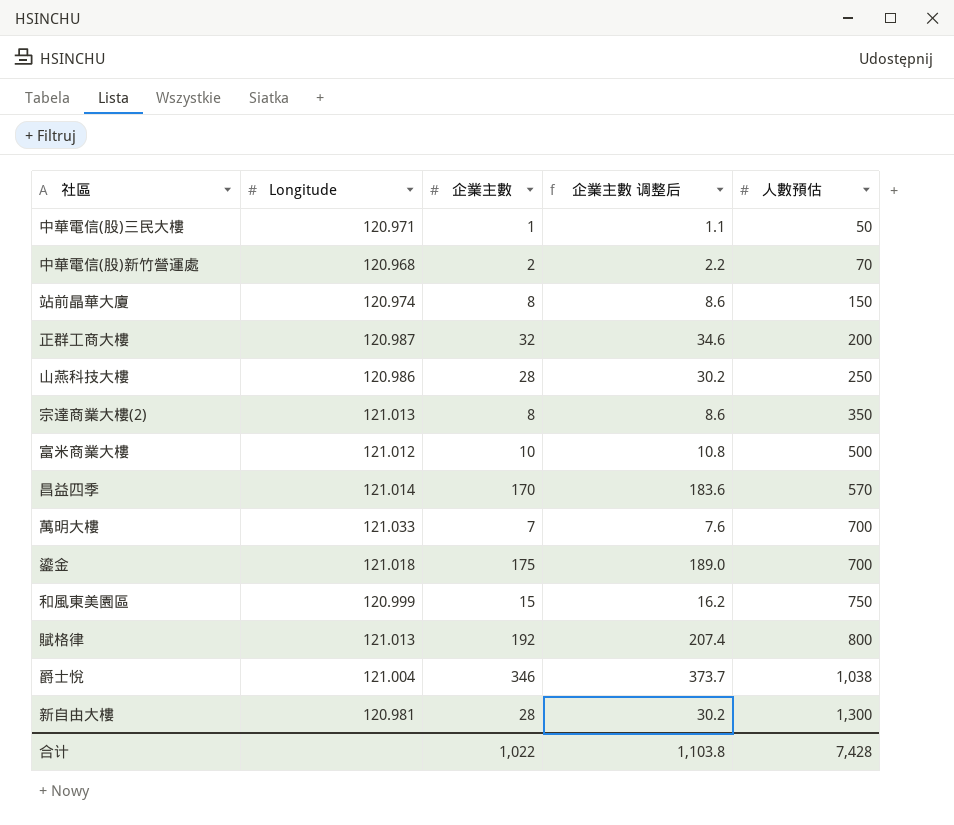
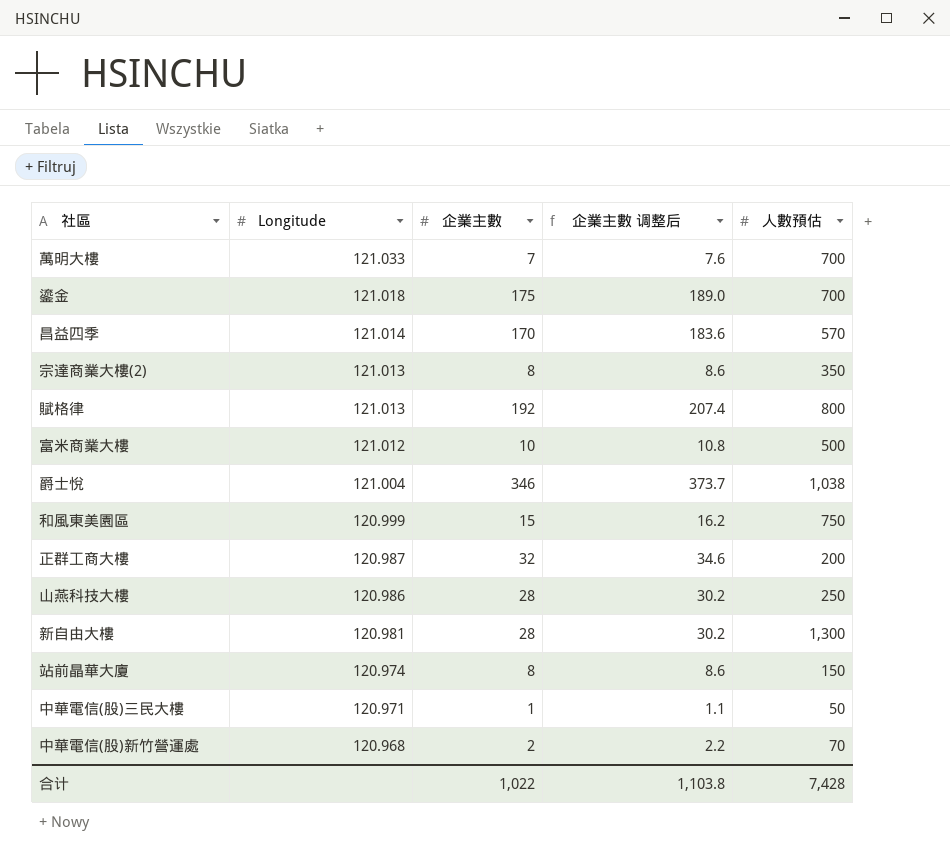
row order: 人數預估 ascending -> Longitude descending

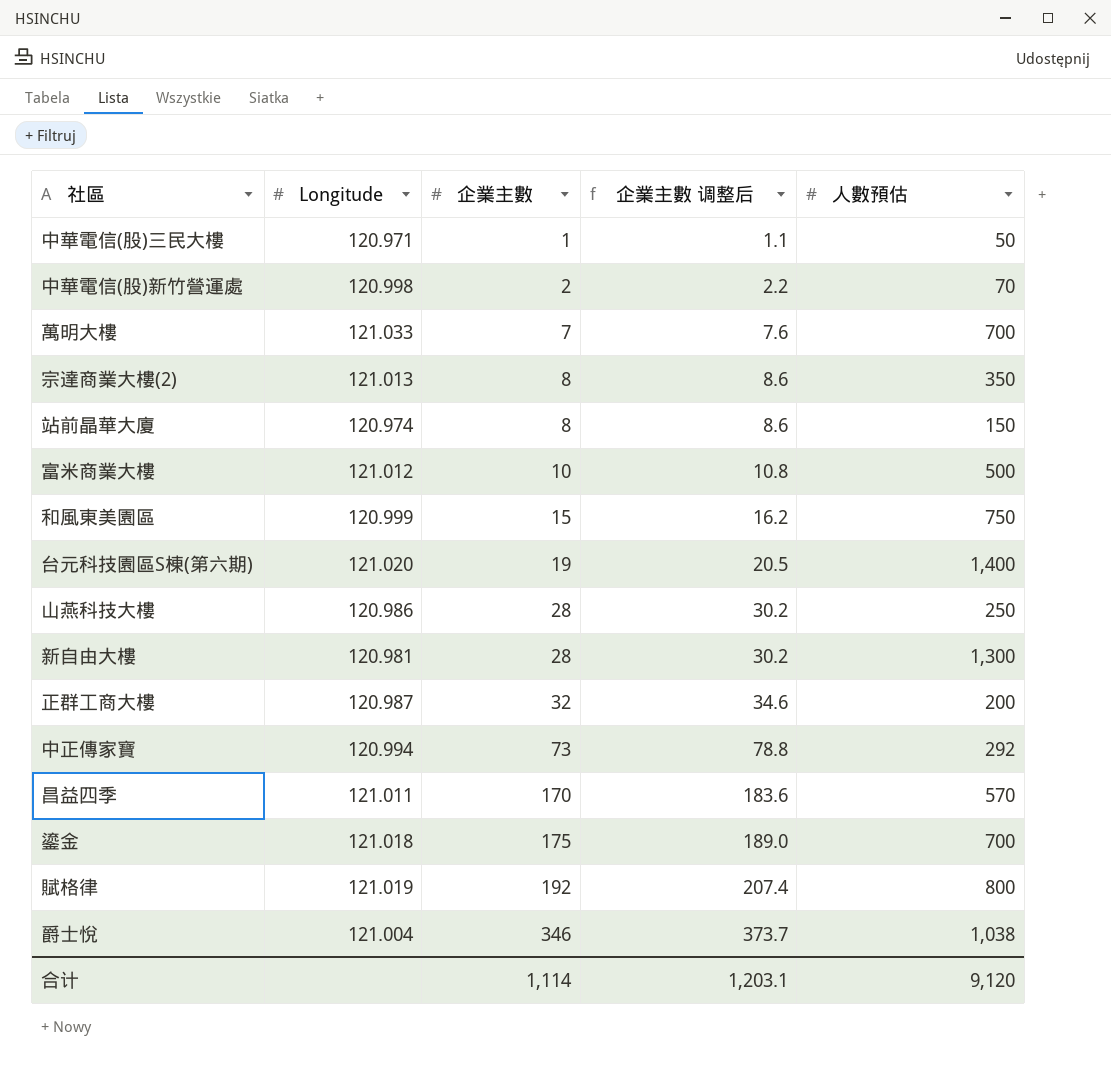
row order: Longitude descending -> 企業主數 ascending
中華電信(股)新竹營運處 | Longitude: 120.968 -> 120.998
row 台元科技園區S棟(第六期): none -> 121.020 | 19 | 20.5 | 1,400
row 中正傳家寶: none -> 120.994 | 73 | 78.8 | 292
昌益四季 | Longitude: 121.014 -> 121.011
賦格律 | Longitude: 121.013 -> 121.019
合计 | 企業主數: 1,022 -> 1,114
合计 | 企業主數 调整后: 1,103.8 -> 1,203.1
合计 | 人數預估: 7,428 -> 9,120

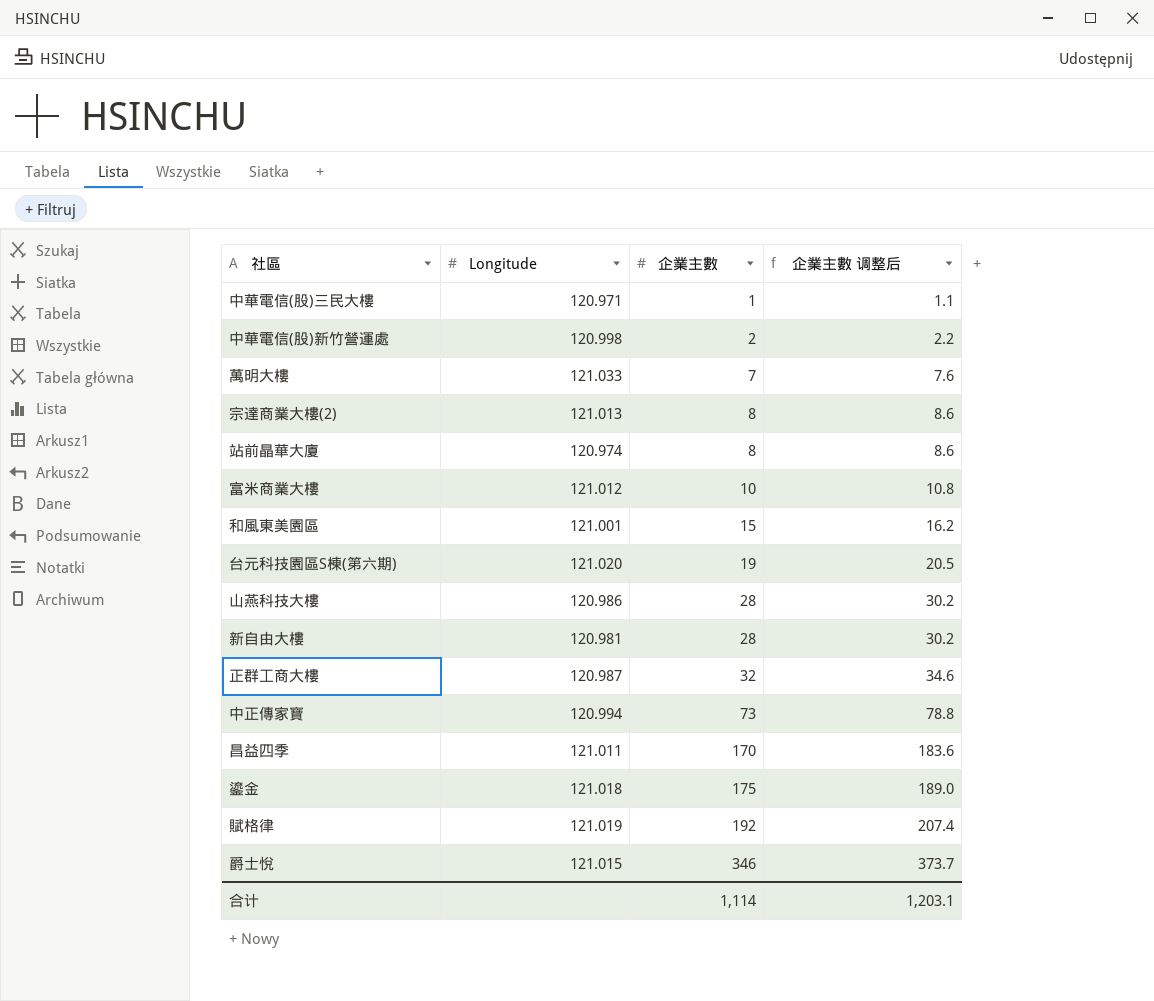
column 人數預估 | position: 5 -> none
和風東美園區 | Longitude: 120.999 -> 121.001
爵士悅 | Longitude: 121.004 -> 121.015

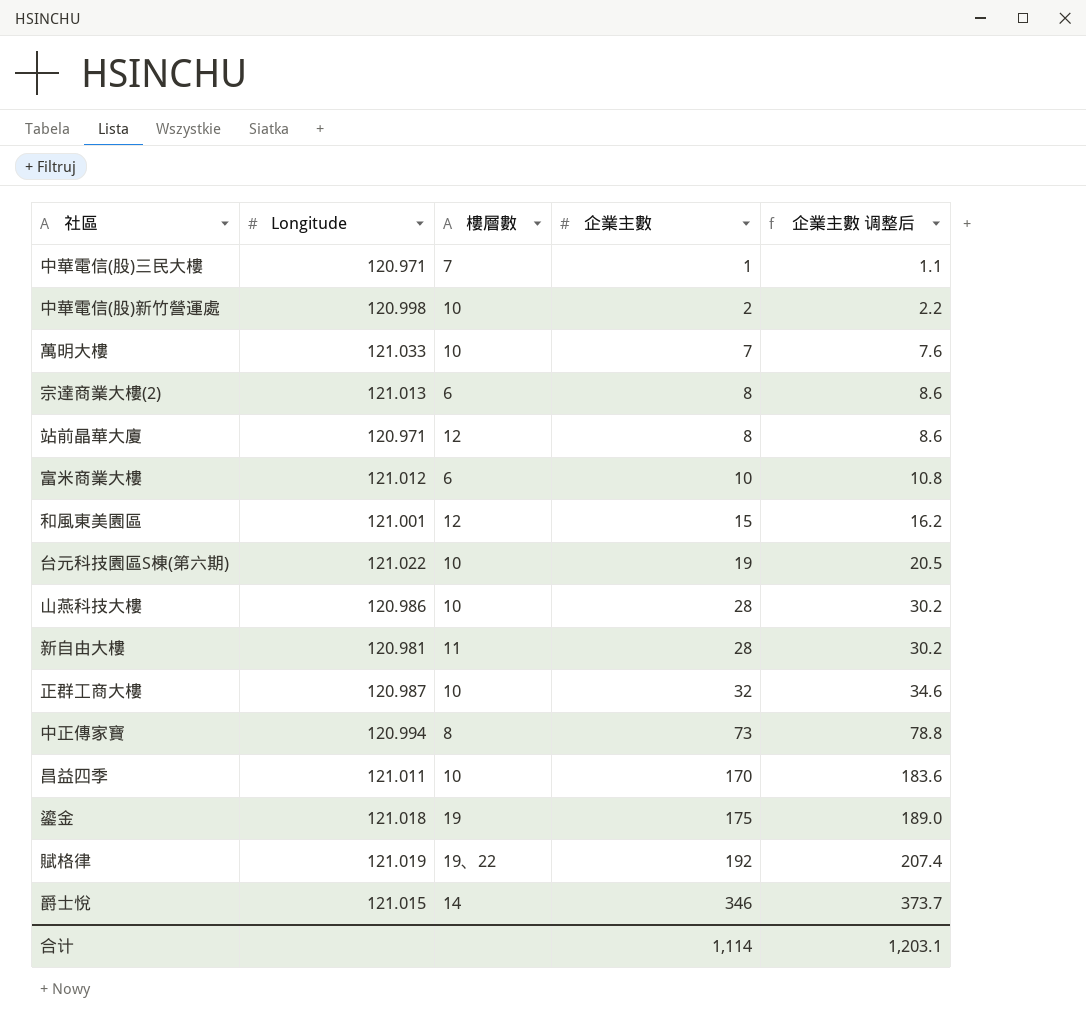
column 樓層數 | position: none -> 3
站前晶華大廈 | Longitude: 120.974 -> 120.971
台元科技園區S棟(第六期) | Longitude: 121.020 -> 121.022

